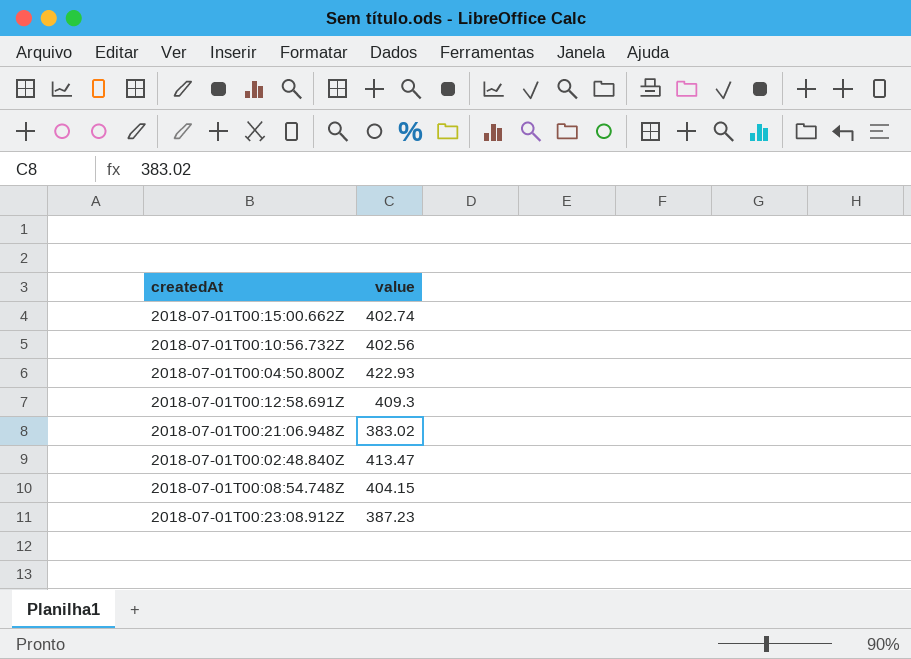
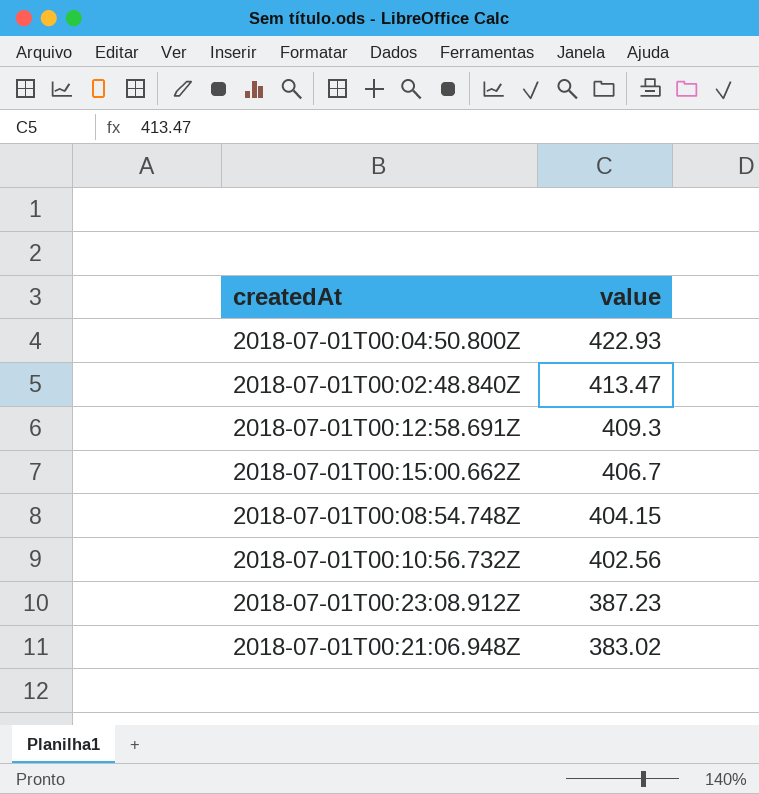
row order: none -> value descending
2018-07-01T00:15:00.662Z | value: 402.74 -> 406.7

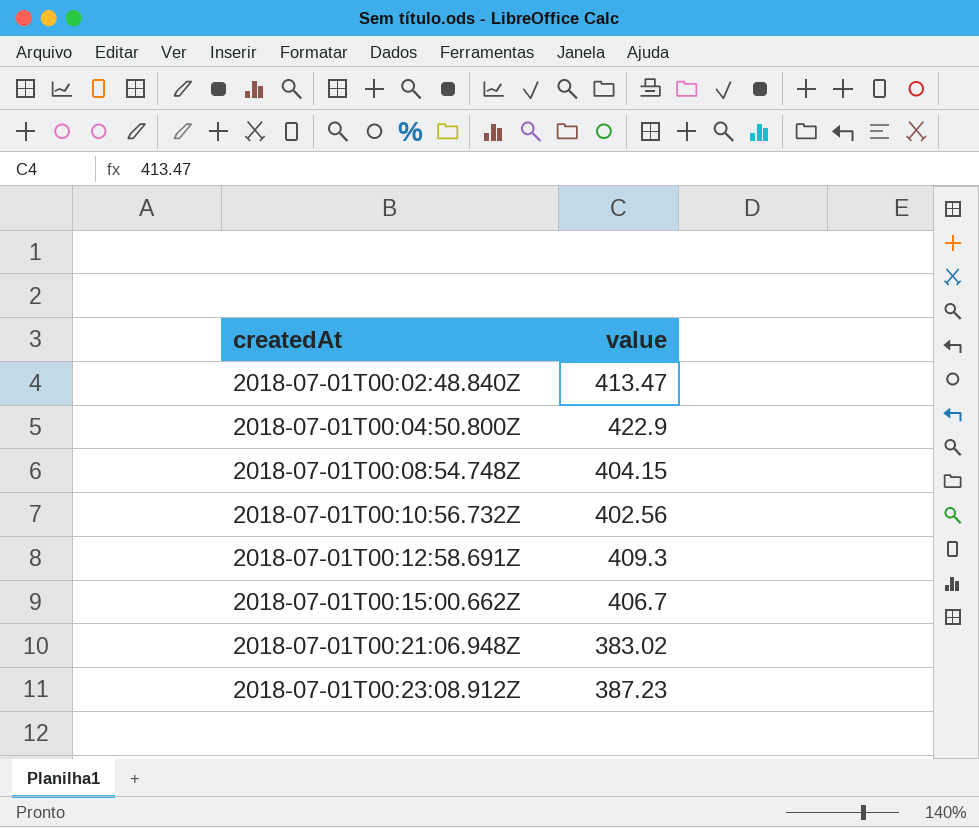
row order: value descending -> createdAt ascending
2018-07-01T00:04:50.800Z | value: 422.93 -> 422.9

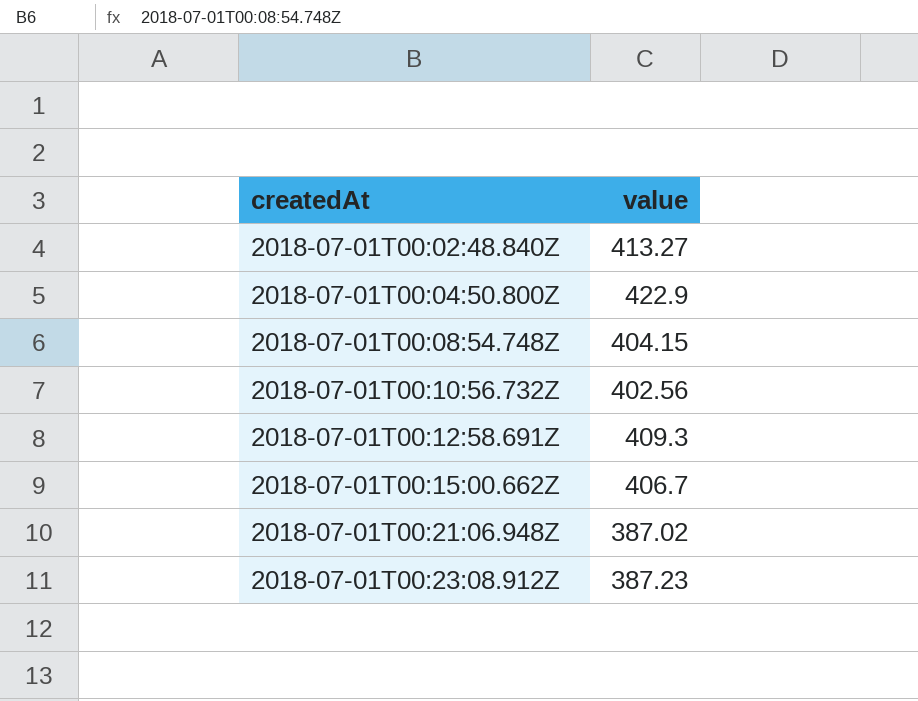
2018-07-01T00:02:48.840Z | value: 413.47 -> 413.27
2018-07-01T00:21:06.948Z | value: 383.02 -> 387.02

